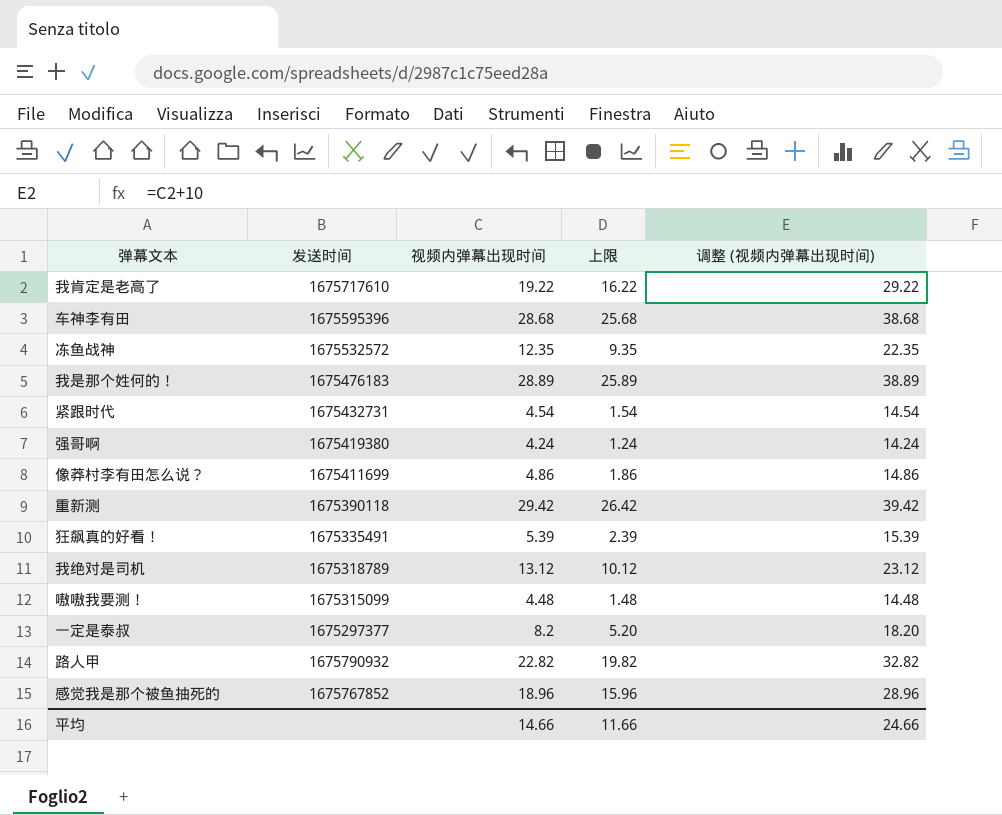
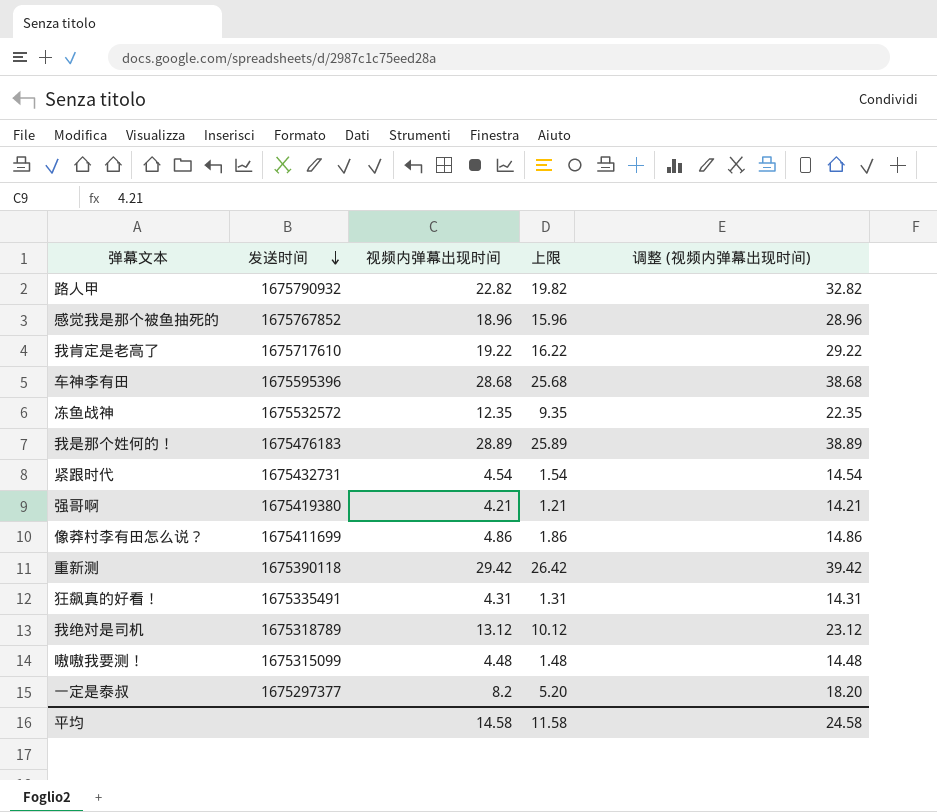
row order: none -> 发送时间 descending
强哥啊 | 视频内弹幕出现时间: 4.24 -> 4.21
强哥啊 | 上限: 1.24 -> 1.21
强哥啊 | 调整 (视频内弹幕出现时间): 14.24 -> 14.21
狂飙真的好看！ | 视频内弹幕出现时间: 5.39 -> 4.31
狂飙真的好看！ | 上限: 2.39 -> 1.31
狂飙真的好看！ | 调整 (视频内弹幕出现时间): 15.39 -> 14.31
平均 | 视频内弹幕出现时间: 14.66 -> 14.58
平均 | 上限: 11.66 -> 11.58
平均 | 调整 (视频内弹幕出现时间): 24.66 -> 24.58

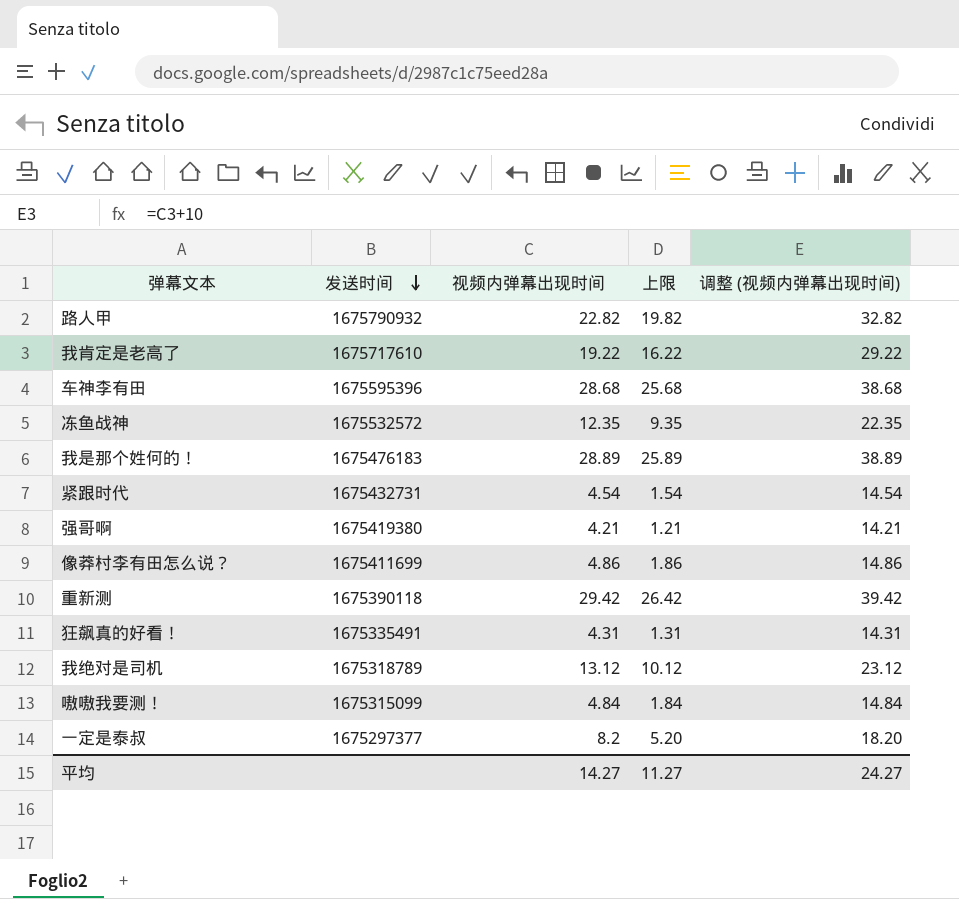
row 感觉我是那个被鱼抽死的: 1675767852 | 18.96 | 15.96 | 28.96 -> none
嗷嗷我要测！ | 视频内弹幕出现时间: 4.48 -> 4.84
嗷嗷我要测！ | 上限: 1.48 -> 1.84
嗷嗷我要测！ | 调整 (视频内弹幕出现时间): 14.48 -> 14.84
平均 | 视频内弹幕出现时间: 14.58 -> 14.27
平均 | 上限: 11.58 -> 11.27
平均 | 调整 (视频内弹幕出现时间): 24.58 -> 24.27

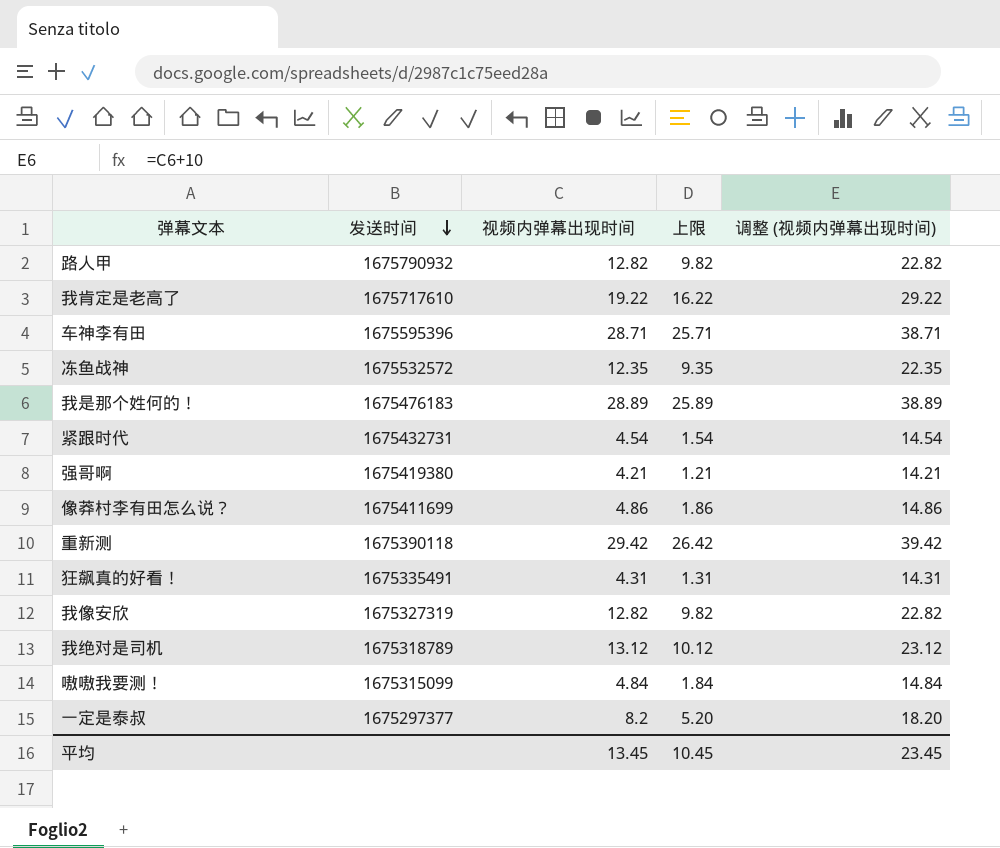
路人甲 | 视频内弹幕出现时间: 22.82 -> 12.82
路人甲 | 上限: 19.82 -> 9.82
路人甲 | 调整 (视频内弹幕出现时间): 32.82 -> 22.82
车神李有田 | 视频内弹幕出现时间: 28.68 -> 28.71
车神李有田 | 上限: 25.68 -> 25.71
车神李有田 | 调整 (视频内弹幕出现时间): 38.68 -> 38.71
row 我像安欣: none -> 1675327319 | 12.82 | 9.82 | 22.82
平均 | 视频内弹幕出现时间: 14.27 -> 13.45
平均 | 上限: 11.27 -> 10.45
平均 | 调整 (视频内弹幕出现时间): 24.27 -> 23.45

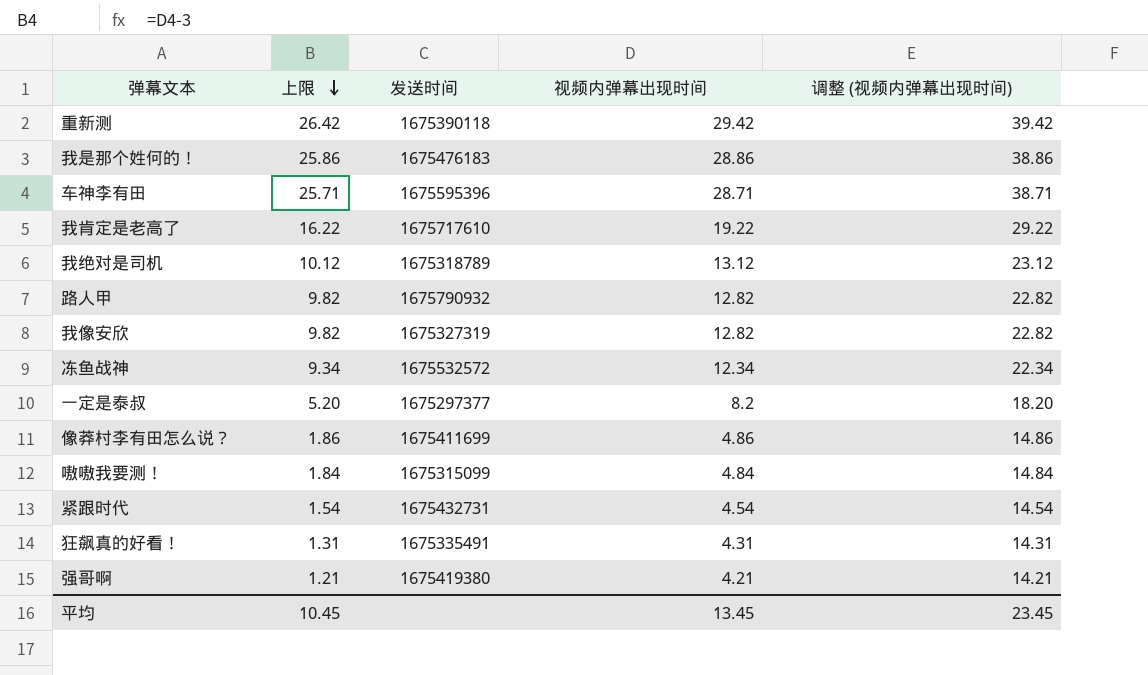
row order: 发送时间 descending -> 上限 descending
column 上限 | position: 4 -> 2
我是那个姓何的！ | 上限: 25.89 -> 25.86
我是那个姓何的！ | 视频内弹幕出现时间: 28.89 -> 28.86
我是那个姓何的！ | 调整 (视频内弹幕出现时间): 38.89 -> 38.86
冻鱼战神 | 上限: 9.35 -> 9.34
冻鱼战神 | 视频内弹幕出现时间: 12.35 -> 12.34
冻鱼战神 | 调整 (视频内弹幕出现时间): 22.35 -> 22.34

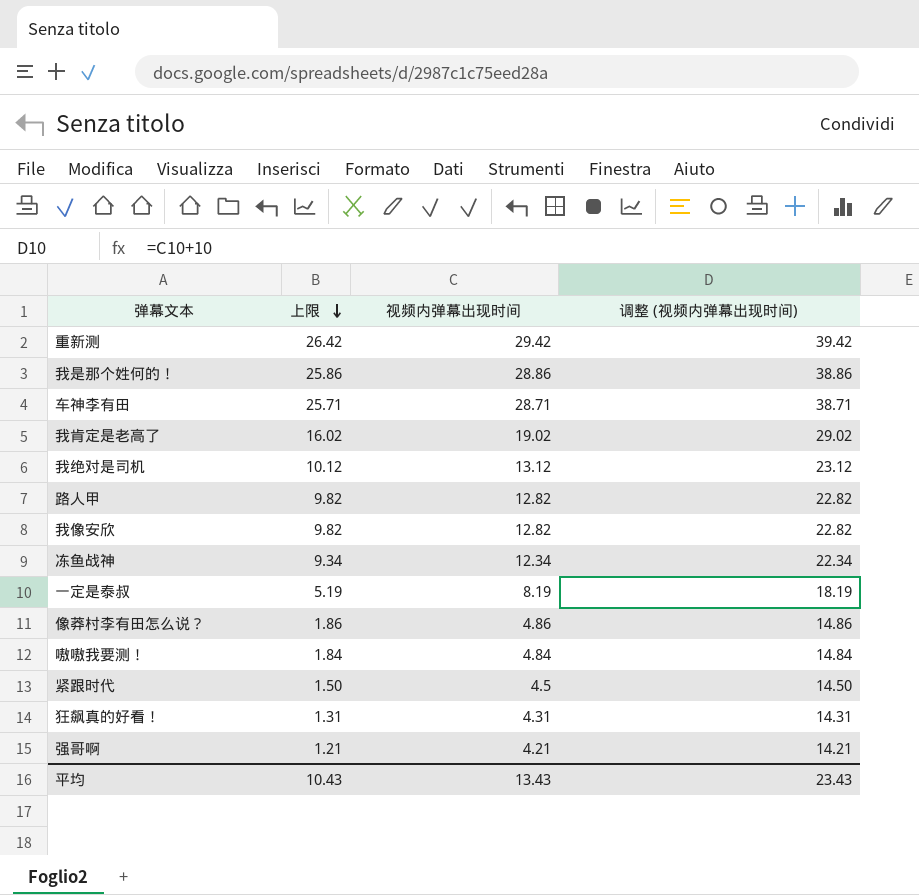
column 发送时间 | position: 3 -> none
我肯定是老高了 | 上限: 16.22 -> 16.02
我肯定是老高了 | 视频内弹幕出现时间: 19.22 -> 19.02
我肯定是老高了 | 调整 (视频内弹幕出现时间): 29.22 -> 29.02
一定是泰叔 | 上限: 5.20 -> 5.19
一定是泰叔 | 视频内弹幕出现时间: 8.2 -> 8.19
一定是泰叔 | 调整 (视频内弹幕出现时间): 18.20 -> 18.19
紧跟时代 | 上限: 1.54 -> 1.50
紧跟时代 | 视频内弹幕出现时间: 4.54 -> 4.5
紧跟时代 | 调整 (视频内弹幕出现时间): 14.54 -> 14.50
平均 | 上限: 10.45 -> 10.43
平均 | 视频内弹幕出现时间: 13.45 -> 13.43
平均 | 调整 (视频内弹幕出现时间): 23.45 -> 23.43

